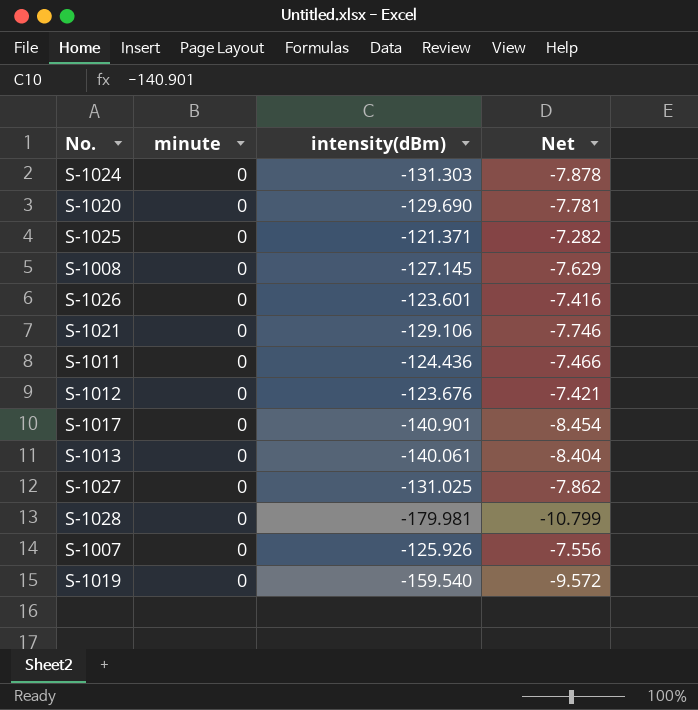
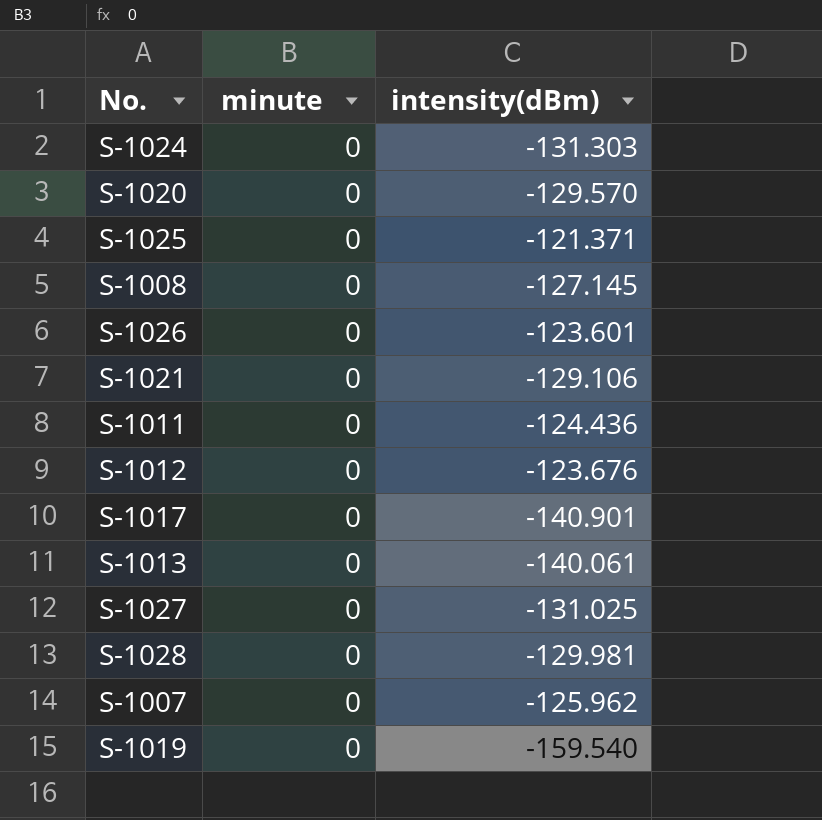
column Net | formula: [intensity(dBm)] * 0.06 -> none
S-1020 | intensity(dBm): -129.690 -> -129.570
S-1028 | intensity(dBm): -179.981 -> -129.981
S-1007 | intensity(dBm): -125.926 -> -125.962

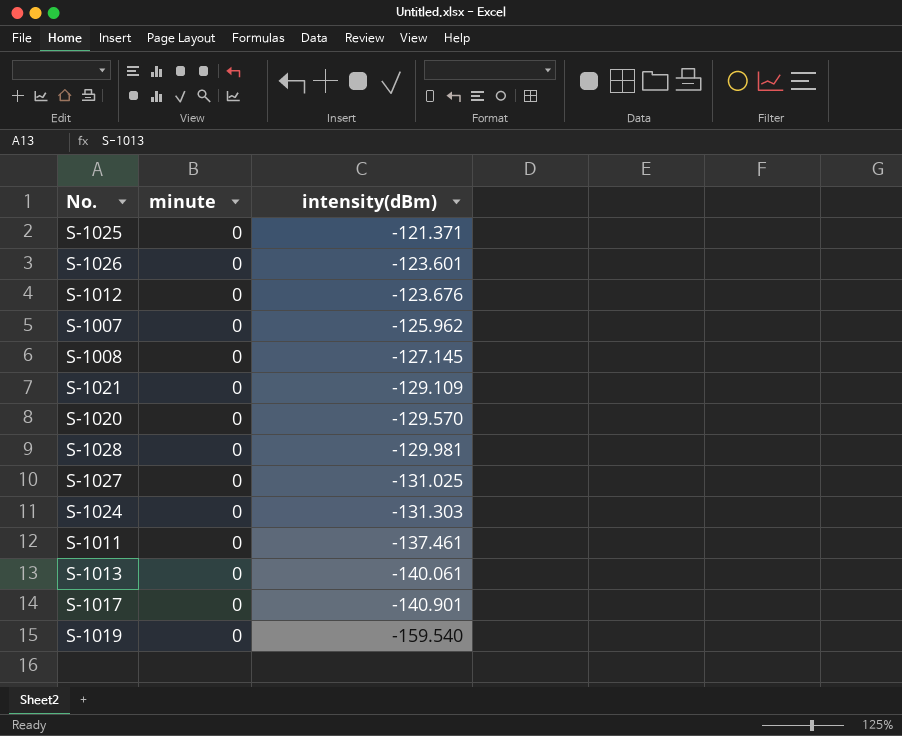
row order: none -> intensity(dBm) descending
S-1021 | intensity(dBm): -129.106 -> -129.109
S-1011 | intensity(dBm): -124.436 -> -137.461

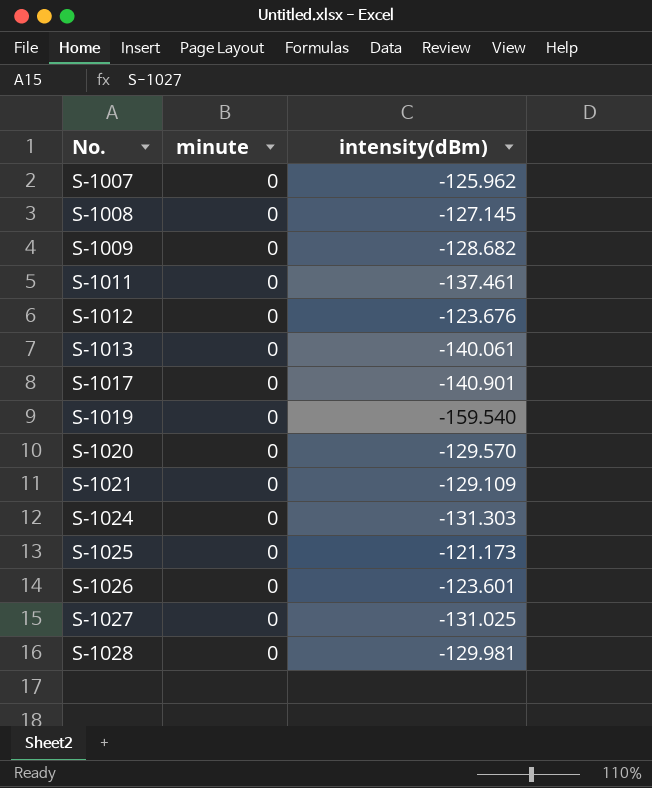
row order: intensity(dBm) descending -> No. ascending
row S-1009: none -> 0 | -128.682
S-1025 | intensity(dBm): -121.371 -> -121.173

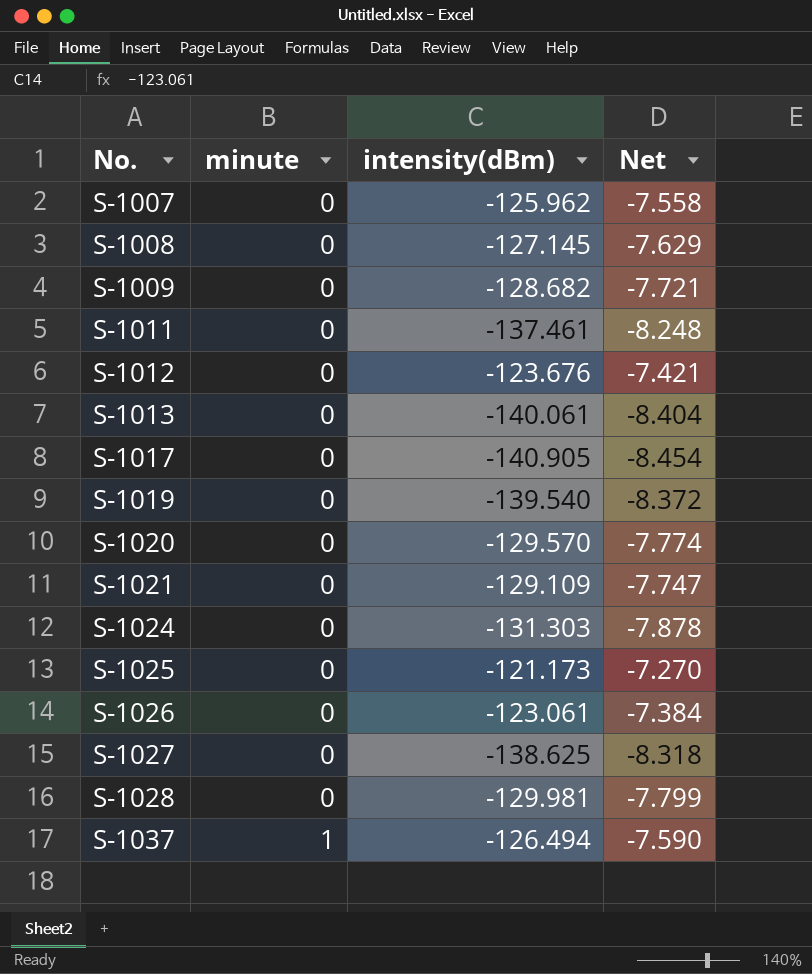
column Net | formula: none -> [intensity(dBm)] * 0.06
S-1017 | intensity(dBm): -140.901 -> -140.905
S-1019 | intensity(dBm): -159.540 -> -139.540
S-1026 | intensity(dBm): -123.601 -> -123.061
S-1027 | intensity(dBm): -131.025 -> -138.625
row S-1037: none -> 1 | -126.494 | -7.590

